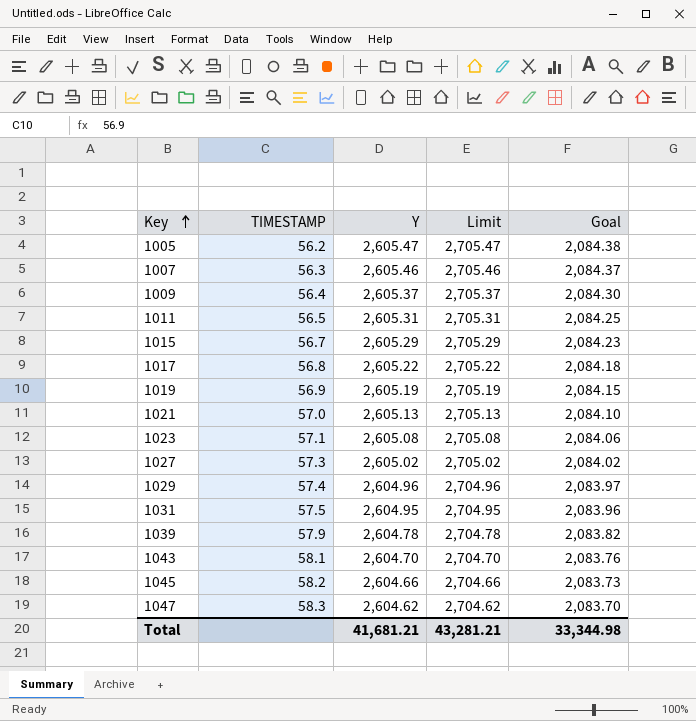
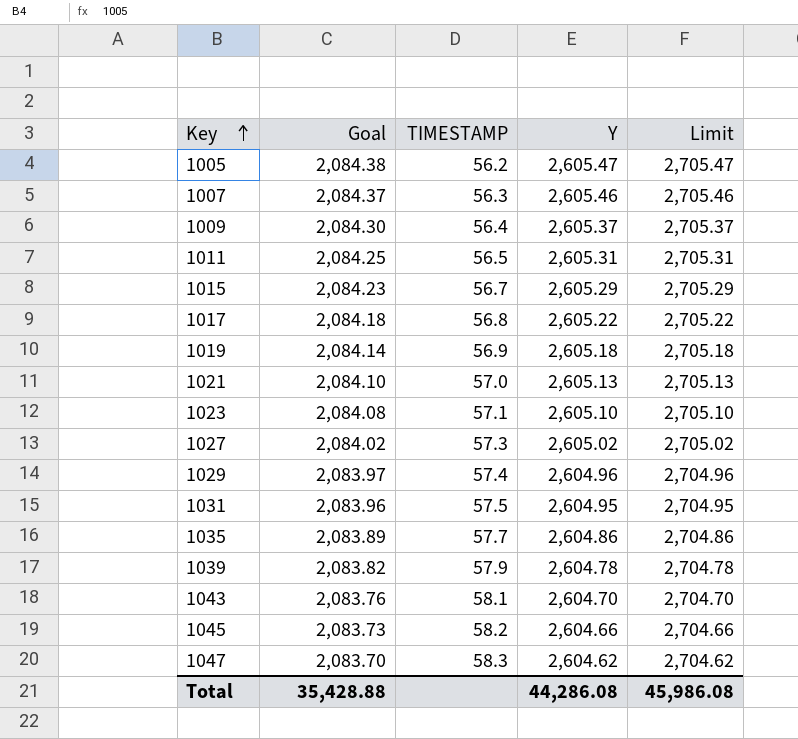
column Goal | position: 5 -> 2
1019 | Goal: 2,084.15 -> 2,084.14
1019 | Y: 2,605.19 -> 2,605.18
1019 | Limit: 2,705.19 -> 2,705.18
1023 | Goal: 2,084.06 -> 2,084.08
1023 | Y: 2,605.08 -> 2,605.10
1023 | Limit: 2,705.08 -> 2,705.10
row 1035: none -> 2,083.89 | 57.7 | 2,604.86 | 2,704.86
Total | Goal: 33,344.98 -> 35,428.88
Total | Y: 41,681.21 -> 44,286.08
Total | Limit: 43,281.21 -> 45,986.08

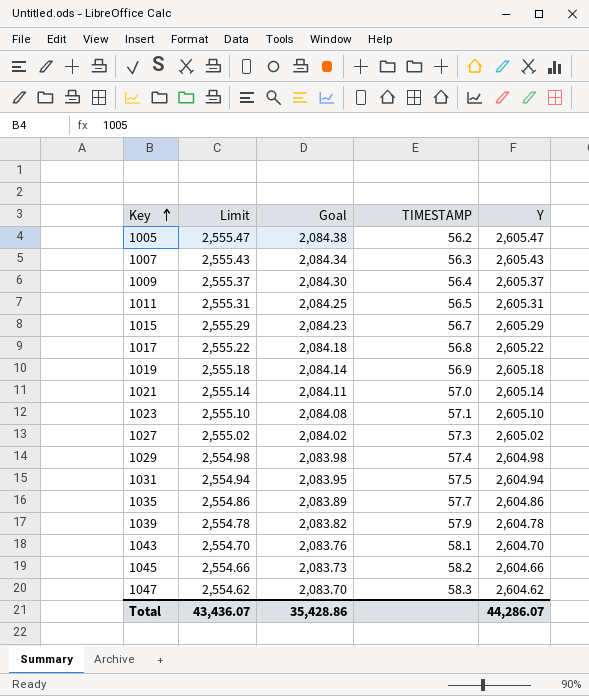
column Limit | formula: [Y] + 100 -> [Y] - 50
column Limit | position: 5 -> 2
1007 | Goal: 2,084.37 -> 2,084.34
1007 | Y: 2,605.46 -> 2,605.43
1021 | Goal: 2,084.10 -> 2,084.11
1021 | Y: 2,605.13 -> 2,605.14
1029 | Goal: 2,083.97 -> 2,083.98
1029 | Y: 2,604.96 -> 2,604.98
1031 | Goal: 2,083.96 -> 2,083.95
1031 | Y: 2,604.95 -> 2,604.94
Total | Limit: 45,986.08 -> 43,436.07
Total | Goal: 35,428.88 -> 35,428.86
Total | Y: 44,286.08 -> 44,286.07

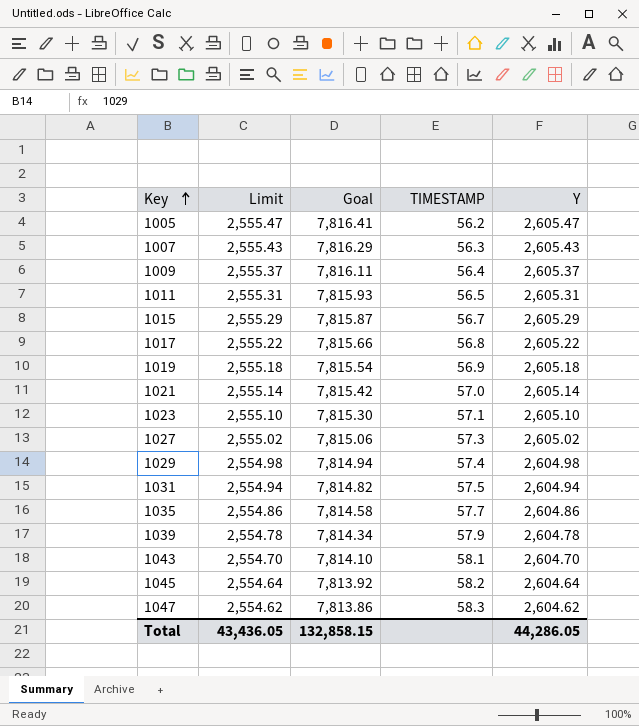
column Goal | formula: [Y] * 0.8 -> [Y] * 3
1045 | Limit: 2,554.66 -> 2,554.64
1045 | Y: 2,604.66 -> 2,604.64
Total | Limit: 43,436.07 -> 43,436.05
Total | Goal: 35,428.86 -> 132,858.15
Total | Y: 44,286.07 -> 44,286.05

